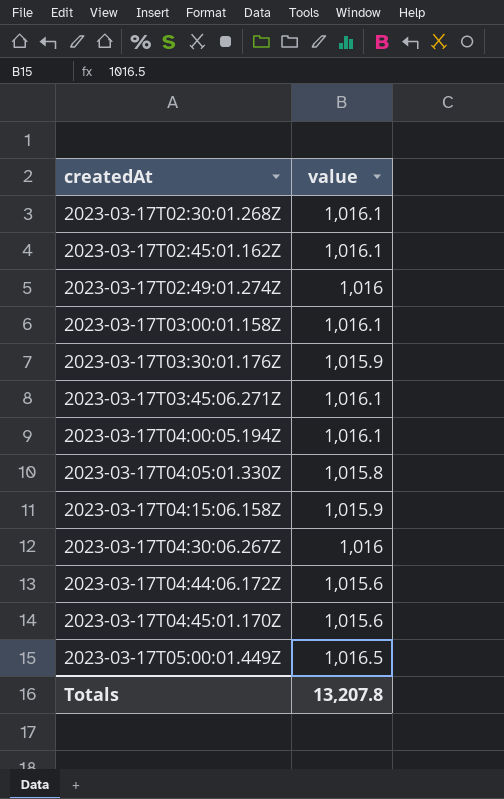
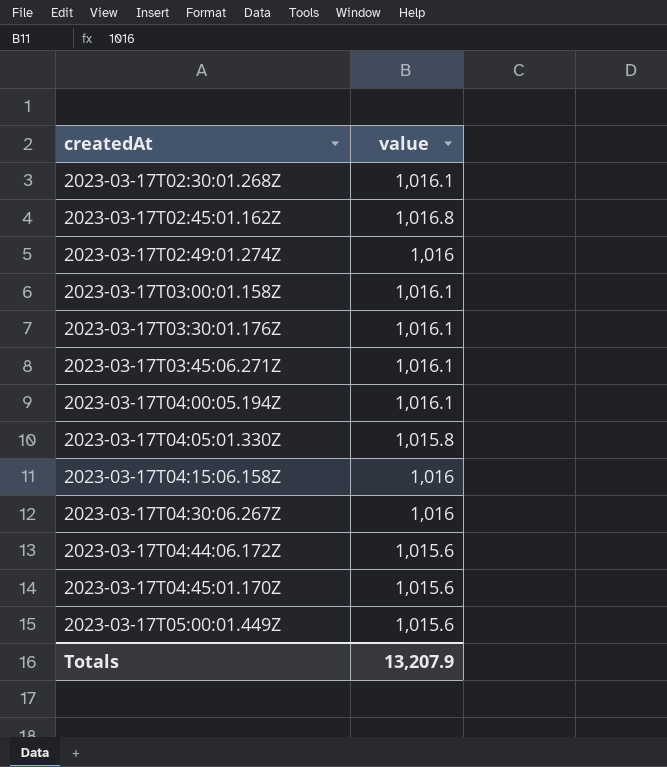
2023-03-17T02:45:01.162Z | value: 1,016.1 -> 1,016.8
2023-03-17T03:30:01.176Z | value: 1,015.9 -> 1,016.1
2023-03-17T04:15:06.158Z | value: 1,015.9 -> 1,016
2023-03-17T05:00:01.449Z | value: 1,016.5 -> 1,015.6
Totals | value: 13,207.8 -> 13,207.9

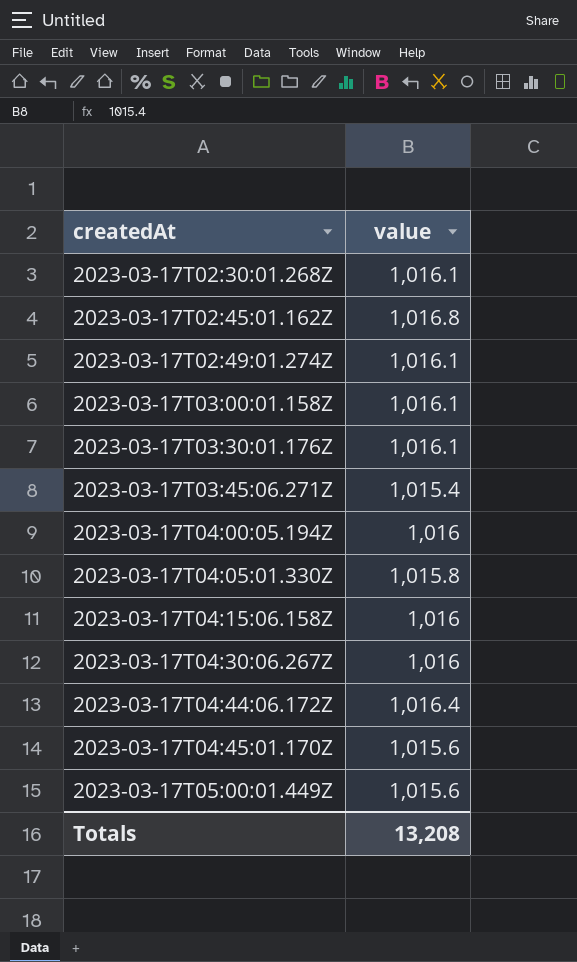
2023-03-17T02:49:01.274Z | value: 1,016 -> 1,016.1
2023-03-17T03:45:06.271Z | value: 1,016.1 -> 1,015.4
2023-03-17T04:00:05.194Z | value: 1,016.1 -> 1,016
2023-03-17T04:44:06.172Z | value: 1,015.6 -> 1,016.4
Totals | value: 13,207.9 -> 13,208

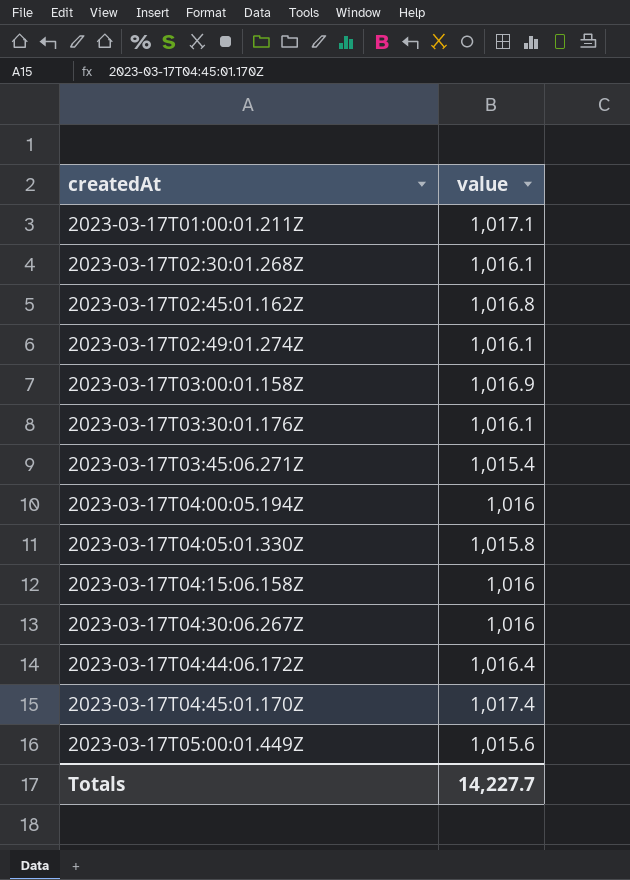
row 2023-03-17T01:00:01.211Z: none -> 1,017.1
2023-03-17T03:00:01.158Z | value: 1,016.1 -> 1,016.9
2023-03-17T04:45:01.170Z | value: 1,015.6 -> 1,017.4
Totals | value: 13,208 -> 14,227.7

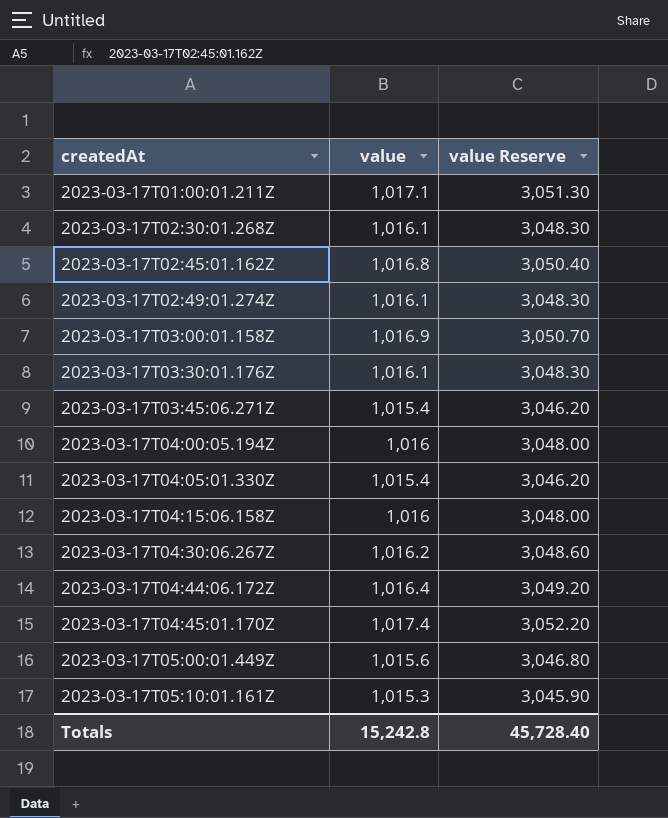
column value Reserve | formula: none -> [value] * 3
2023-03-17T04:05:01.330Z | value: 1,015.8 -> 1,015.4
2023-03-17T04:30:06.267Z | value: 1,016 -> 1,016.2
row 2023-03-17T05:10:01.161Z: none -> 1,015.3 | 3,045.90
Totals | value: 14,227.7 -> 15,242.8

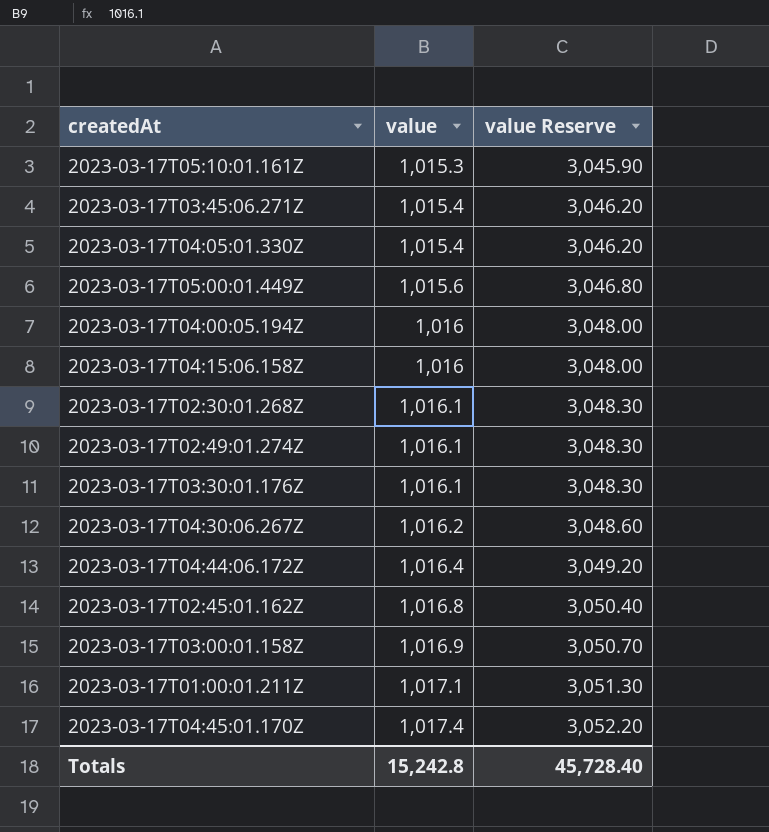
row order: createdAt ascending -> value ascending

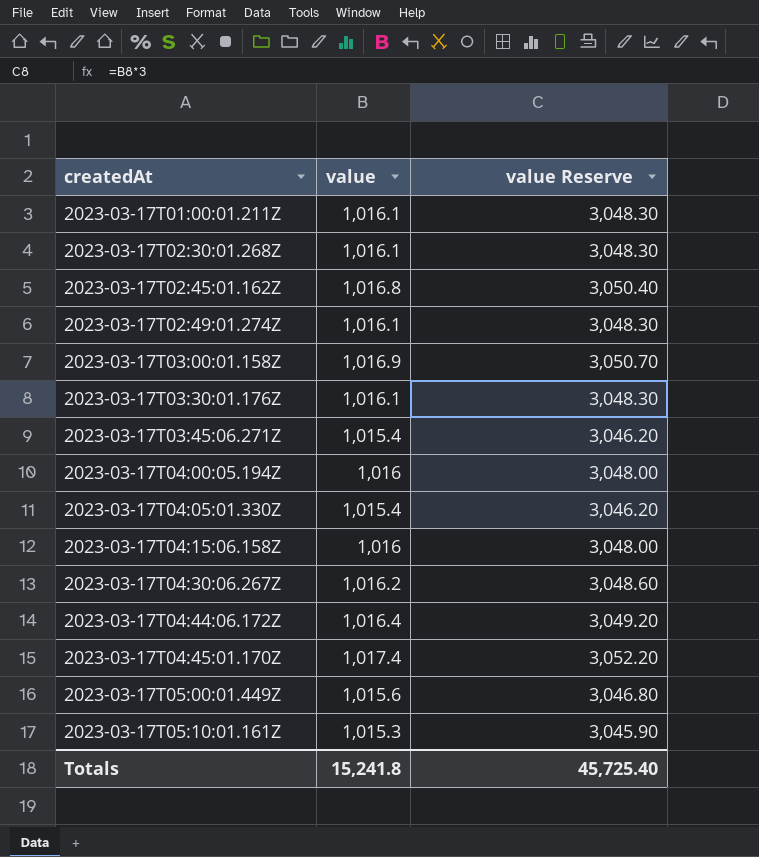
row order: value ascending -> createdAt ascending
2023-03-17T01:00:01.211Z | value: 1,017.1 -> 1,016.1
2023-03-17T01:00:01.211Z | value Reserve: 3,051.30 -> 3,048.30
Totals | value: 15,242.8 -> 15,241.8
Totals | value Reserve: 45,728.40 -> 45,725.40

